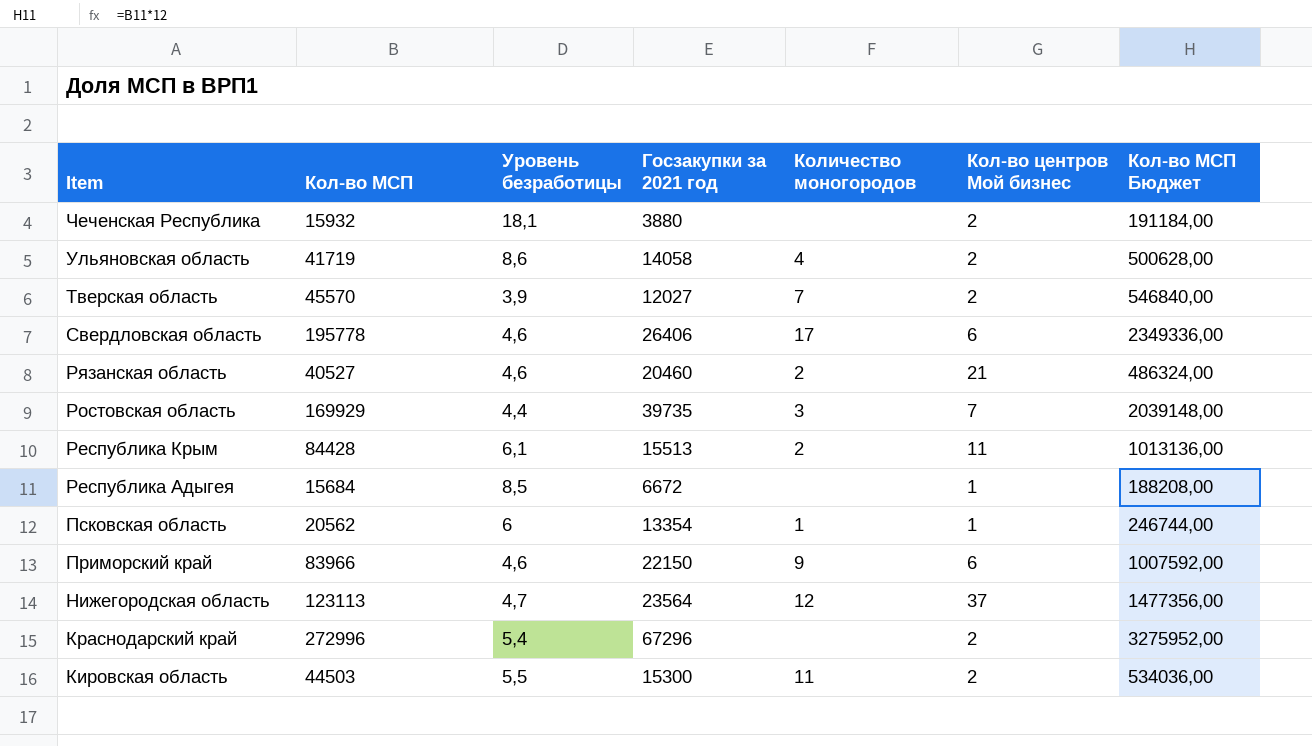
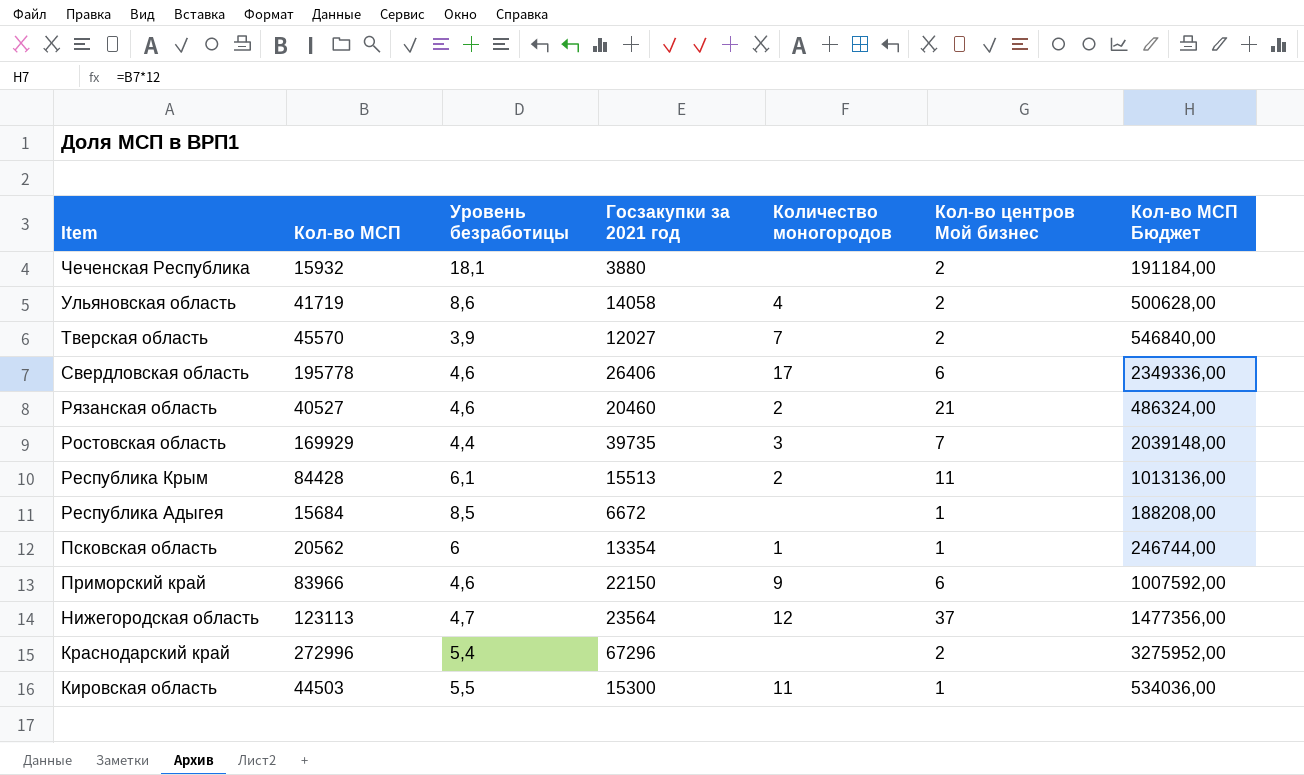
Кировская область | Кол-во центров Мой бизнес: 2 -> 1

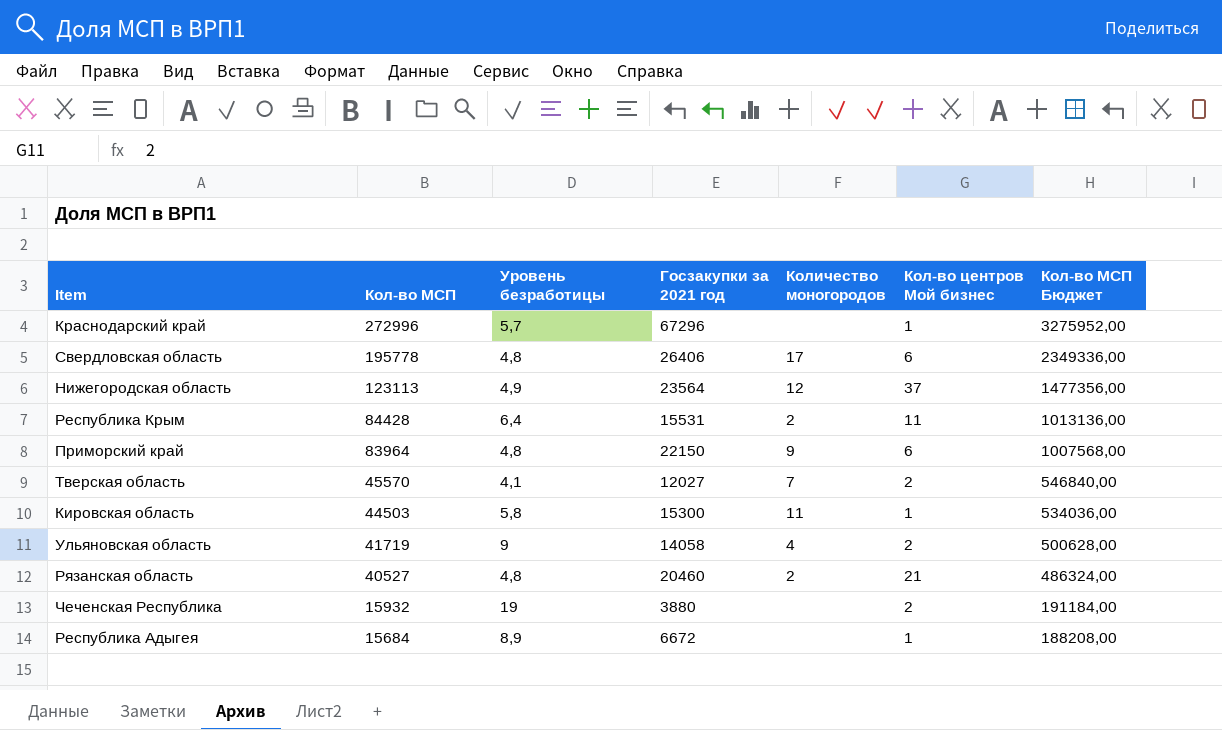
row order: Item descending -> Кол-во МСП descending
row Ростовская область: 169929 | 4,4 | 39735 | 3 | 7 | 2039148,00 -> none
row Псковская область: 20562 | 6 | 13354 | 1 | 1 | 246744,00 -> none
Краснодарский край | Уровень безработицы: 5,4 -> 5,7
Краснодарский край | Кол-во центров Мой бизнес: 2 -> 1
Свердловская область | Уровень безработицы: 4,6 -> 4,8
Нижегородская область | Уровень безработицы: 4,7 -> 4,9
Республика Крым | Уровень безработицы: 6,1 -> 6,4
Республика Крым | Госзакупки за 2021 год: 15513 -> 15531
Приморский край | Кол-во МСП: 83966 -> 83964
Приморский край | Уровень безработицы: 4,6 -> 4,8
Приморский край | Кол-во МСП Бюджет: 1007592,00 -> 1007568,00
Тверская область | Уровень безработицы: 3,9 -> 4,1
Кировская область | Уровень безработицы: 5,5 -> 5,8
Ульяновская область | Уровень безработицы: 8,6 -> 9
Рязанская область | Уровень безработицы: 4,6 -> 4,8
Чеченская Республика | Уровень безработицы: 18,1 -> 19
Республика Адыгея | Уровень безработицы: 8,5 -> 8,9

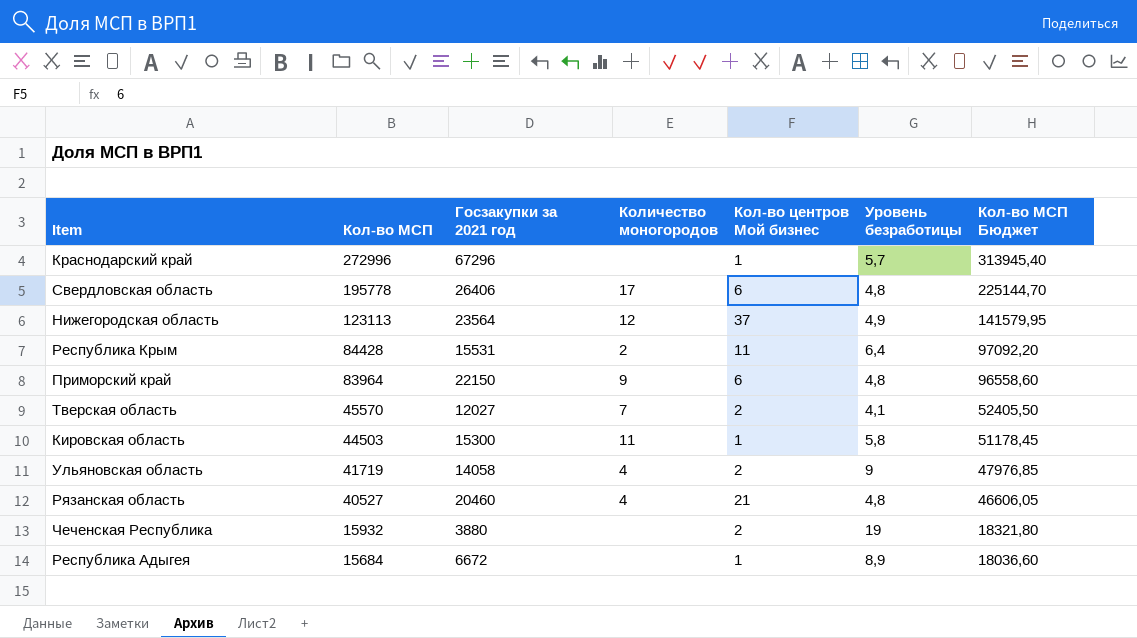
column Уровень безработицы | position: 3 -> 6
column Кол-во МСП Бюджет | formula: [Кол-во МСП] * 12 -> [Кол-во МСП] * 1,15
Рязанская область | Количество моногородов: 2 -> 4

